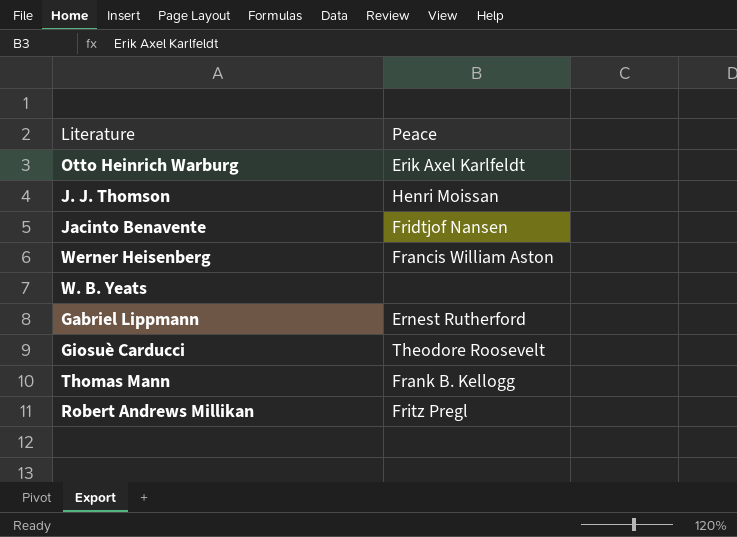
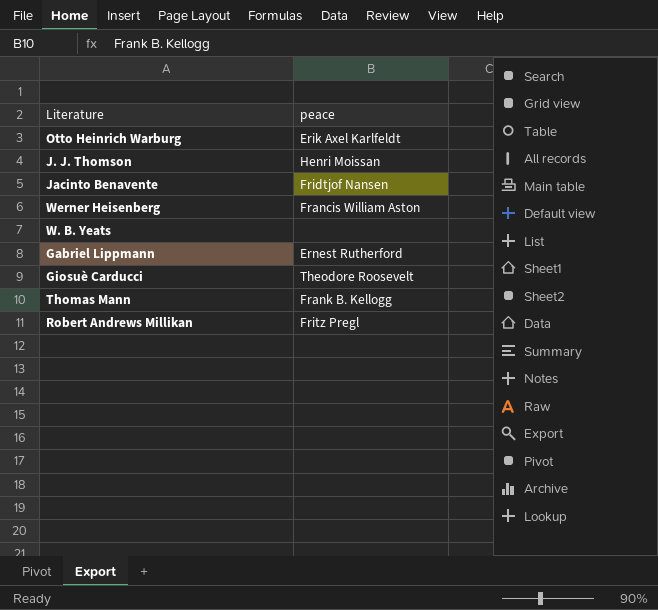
column name: Peace -> peace

